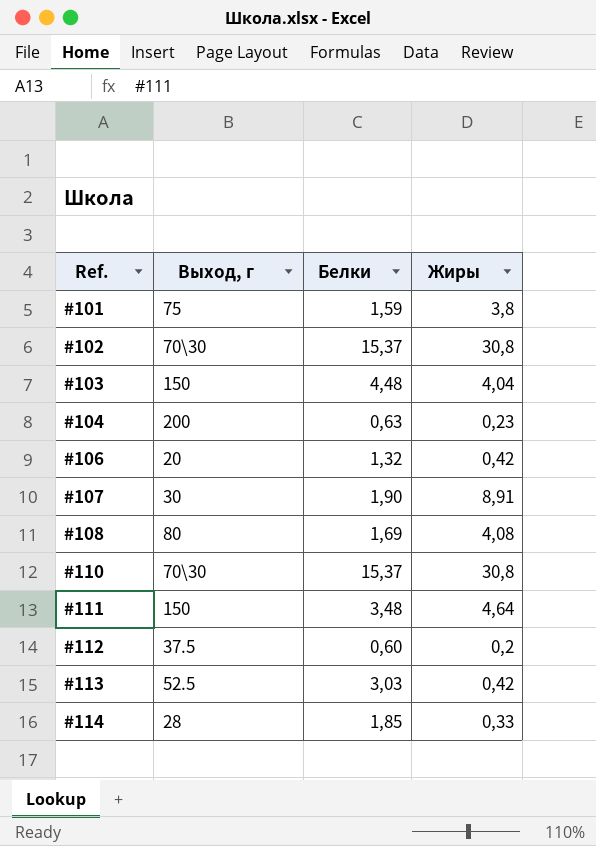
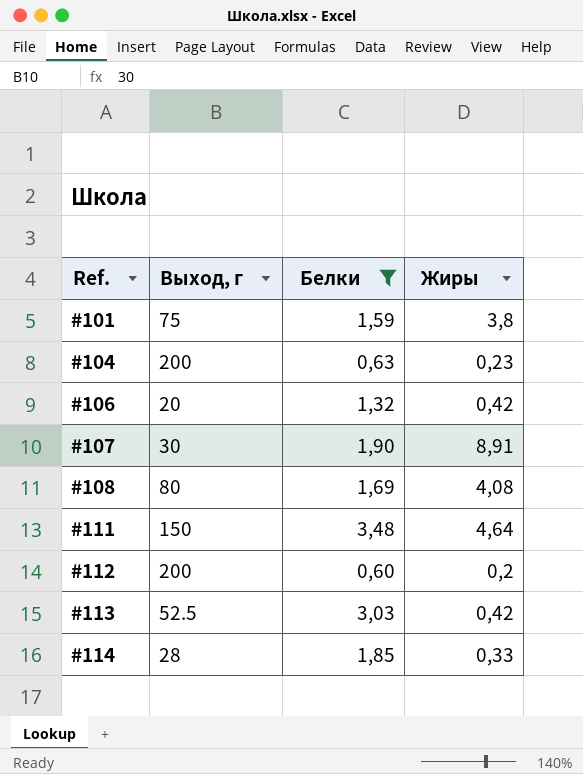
filter: none -> Белки <= 3,48
#112 | Выход, г: 37.5 -> 200

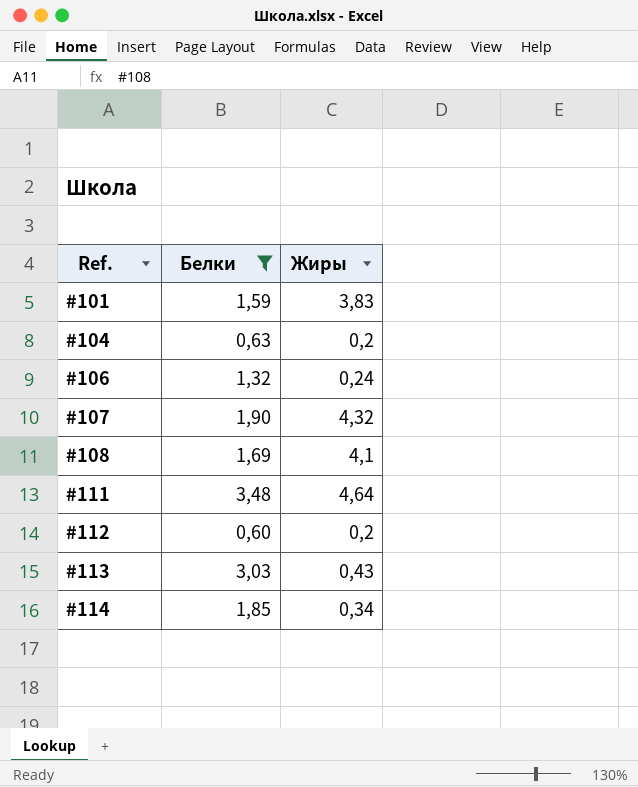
column Выход, г | position: 2 -> none
#101 | Жиры: 3,8 -> 3,83
#104 | Жиры: 0,23 -> 0,2
#106 | Жиры: 0,42 -> 0,24
#107 | Жиры: 8,91 -> 4,32
#108 | Жиры: 4,08 -> 4,1
#113 | Жиры: 0,42 -> 0,43
#114 | Жиры: 0,33 -> 0,34

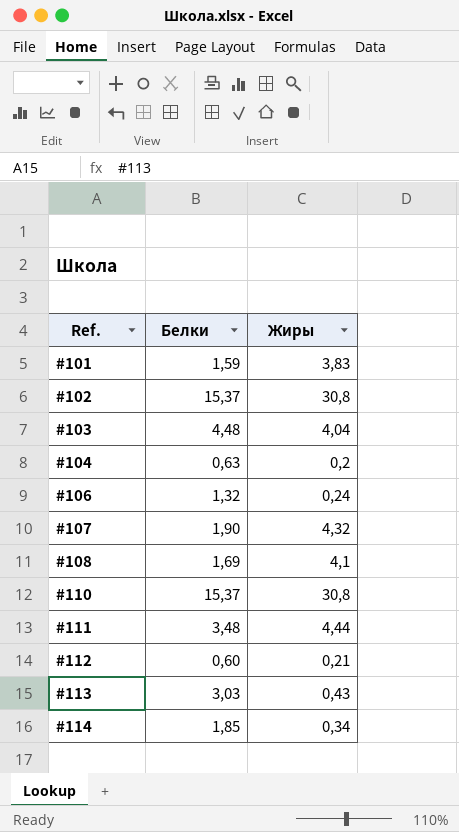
filter: Белки <= 3,48 -> none
#111 | Жиры: 4,64 -> 4,44
#112 | Жиры: 0,2 -> 0,21

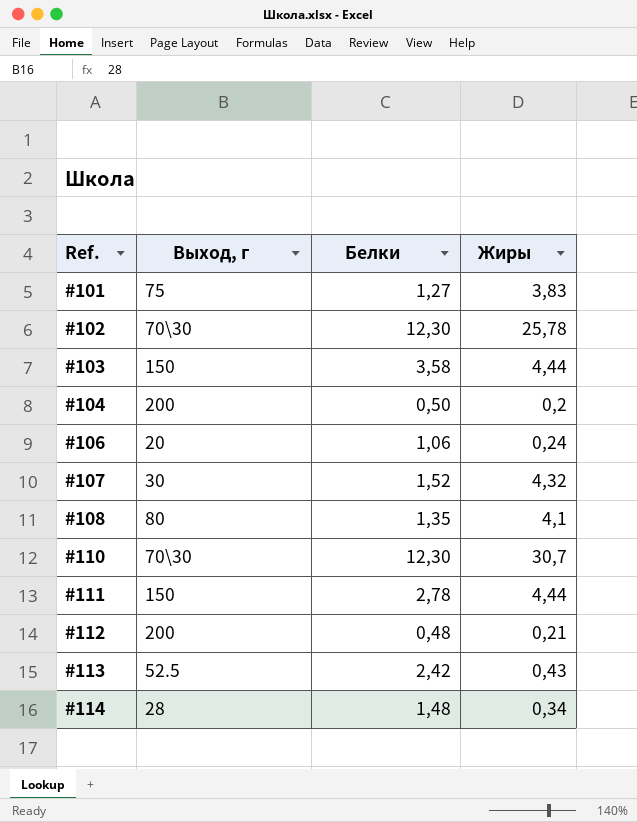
column Выход, г | position: none -> 2
#101 | Белки: 1,59 -> 1,27
#102 | Белки: 15,37 -> 12,30
#102 | Жиры: 30,8 -> 25,78
#103 | Белки: 4,48 -> 3,58
#103 | Жиры: 4,04 -> 4,44
#104 | Белки: 0,63 -> 0,50
#106 | Белки: 1,32 -> 1,06
#107 | Белки: 1,90 -> 1,52
#108 | Белки: 1,69 -> 1,35
#110 | Белки: 15,37 -> 12,30
#110 | Жиры: 30,8 -> 30,7
#111 | Белки: 3,48 -> 2,78
#112 | Белки: 0,60 -> 0,48
#113 | Белки: 3,03 -> 2,42
#114 | Белки: 1,85 -> 1,48

